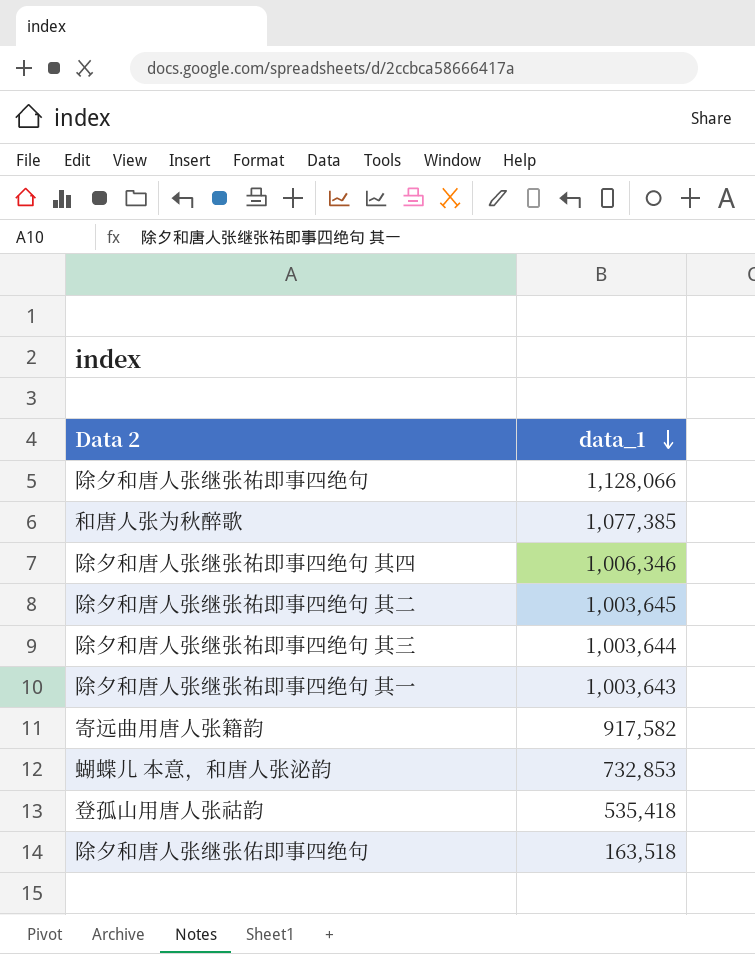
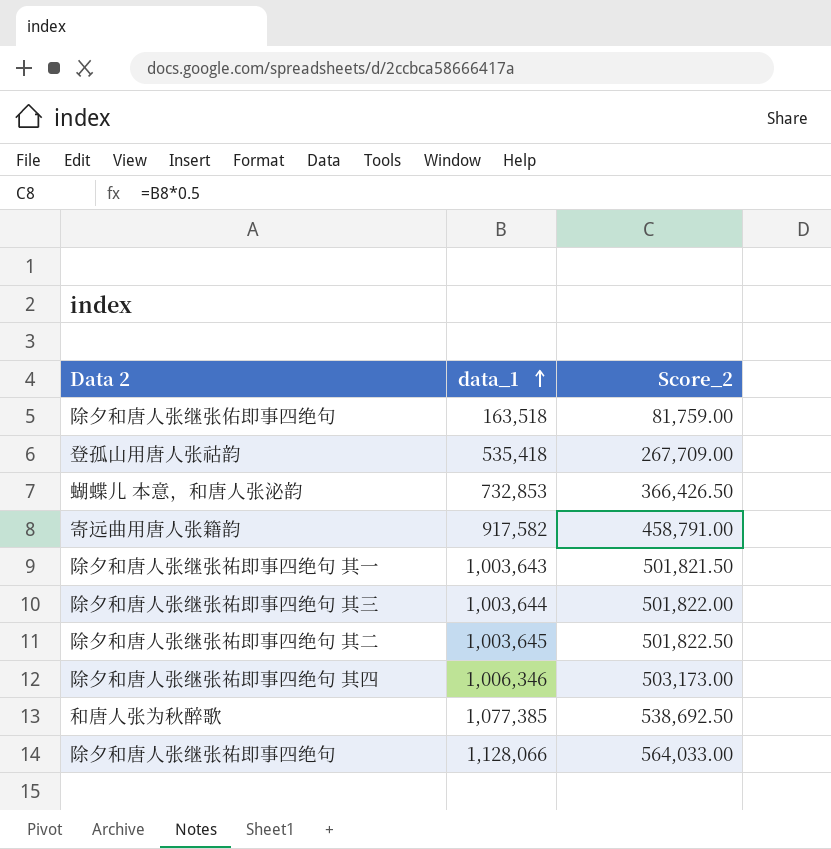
row order: data_1 descending -> data_1 ascending
column Score_2 | formula: none -> [data_1] * 0.5

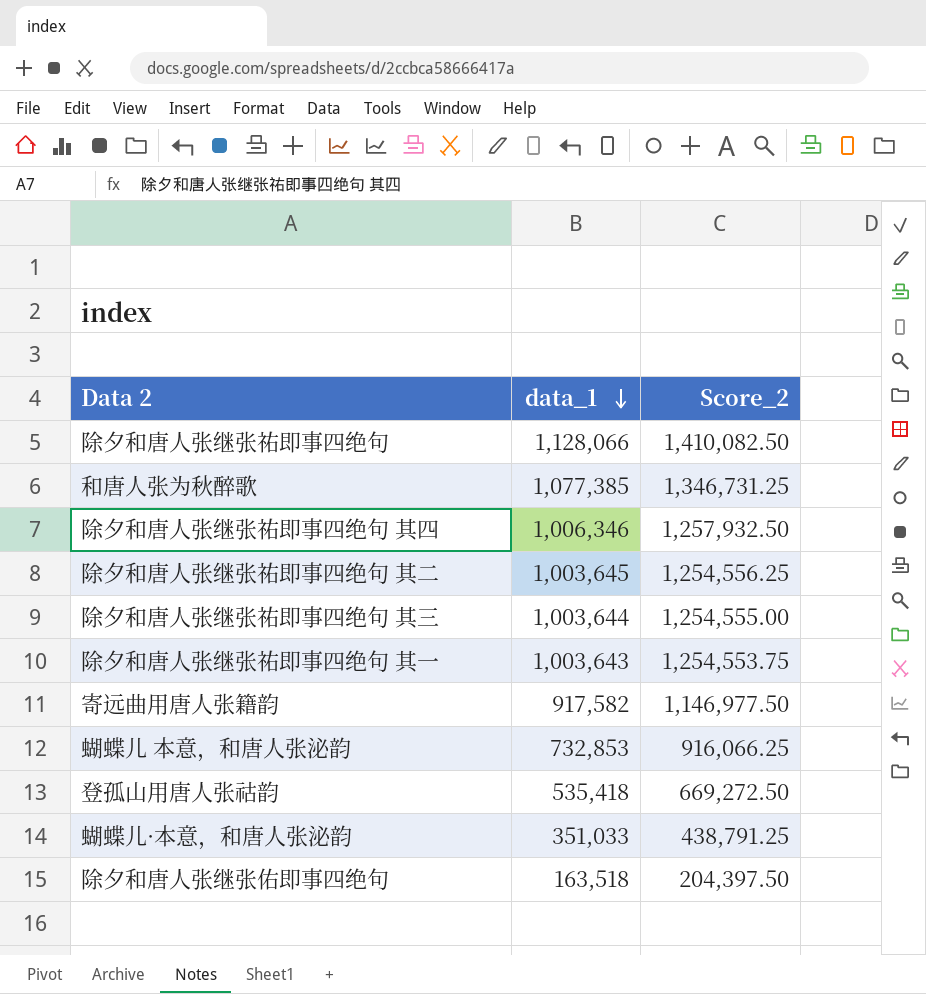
row order: data_1 ascending -> data_1 descending
column Score_2 | formula: [data_1] * 0.5 -> [data_1] * 1.25
row 蝴蝶儿·本意，和唐人张泌韵: none -> 351,033 | 438,791.25

